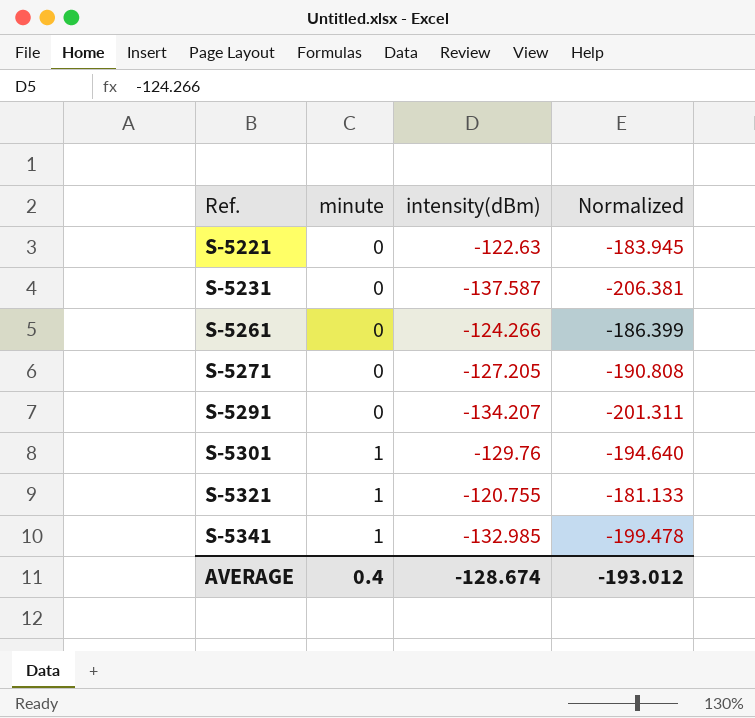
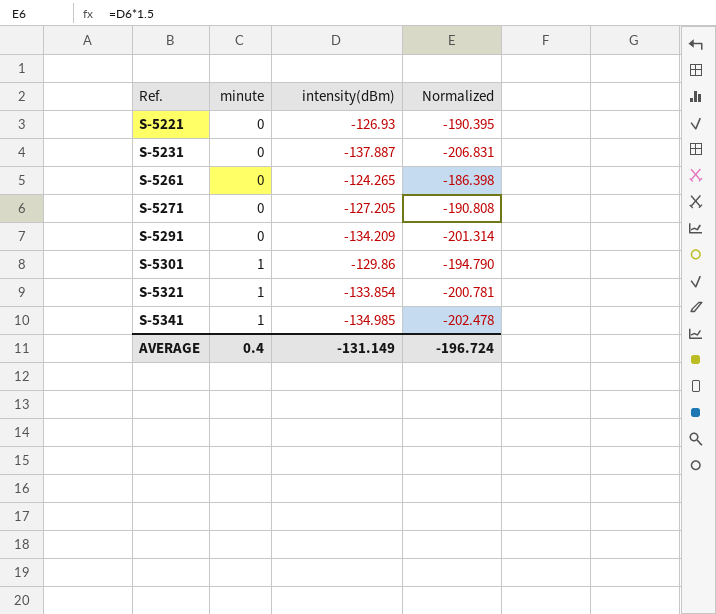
S-5221 | intensity(dBm): -122.63 -> -126.93
S-5221 | Normalized: -183.945 -> -190.395
S-5231 | intensity(dBm): -137.587 -> -137.887
S-5231 | Normalized: -206.381 -> -206.831
S-5261 | intensity(dBm): -124.266 -> -124.265
S-5261 | Normalized: -186.399 -> -186.398
S-5291 | intensity(dBm): -134.207 -> -134.209
S-5291 | Normalized: -201.311 -> -201.314
S-5301 | intensity(dBm): -129.76 -> -129.86
S-5301 | Normalized: -194.640 -> -194.790
S-5321 | intensity(dBm): -120.755 -> -133.854
S-5321 | Normalized: -181.133 -> -200.781
S-5341 | intensity(dBm): -132.985 -> -134.985
S-5341 | Normalized: -199.478 -> -202.478
AVERAGE | intensity(dBm): -128.674 -> -131.149
AVERAGE | Normalized: -193.012 -> -196.724

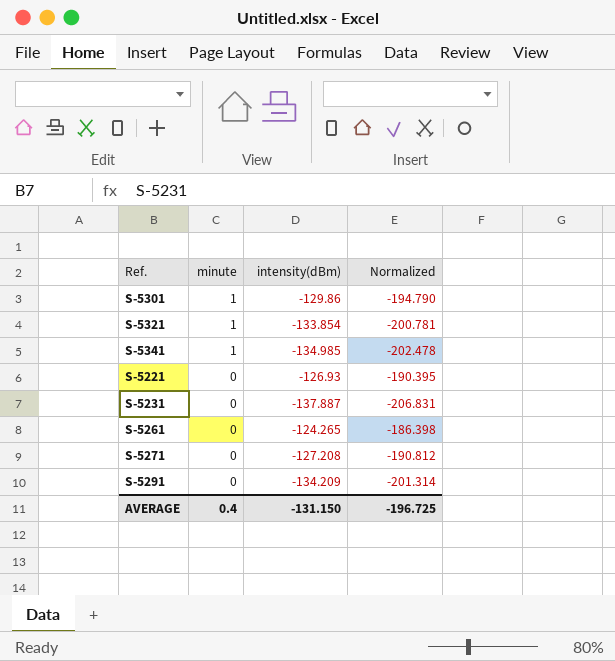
row order: Ref. ascending -> minute descending
S-5271 | intensity(dBm): -127.205 -> -127.208
S-5271 | Normalized: -190.808 -> -190.812
AVERAGE | intensity(dBm): -131.149 -> -131.150
AVERAGE | Normalized: -196.724 -> -196.725

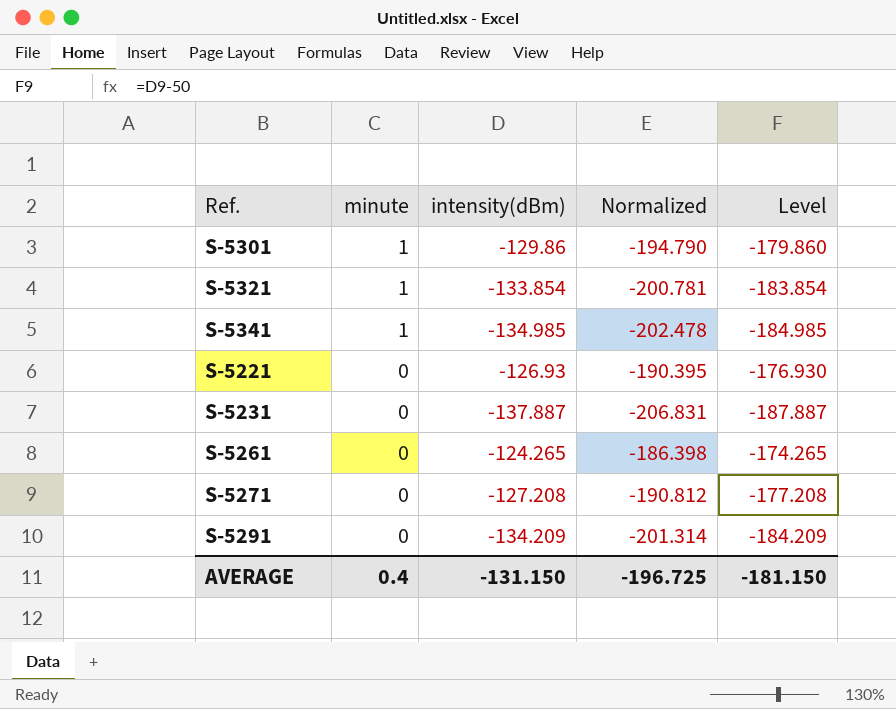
column Level | formula: none -> [intensity(dBm)] - 50

